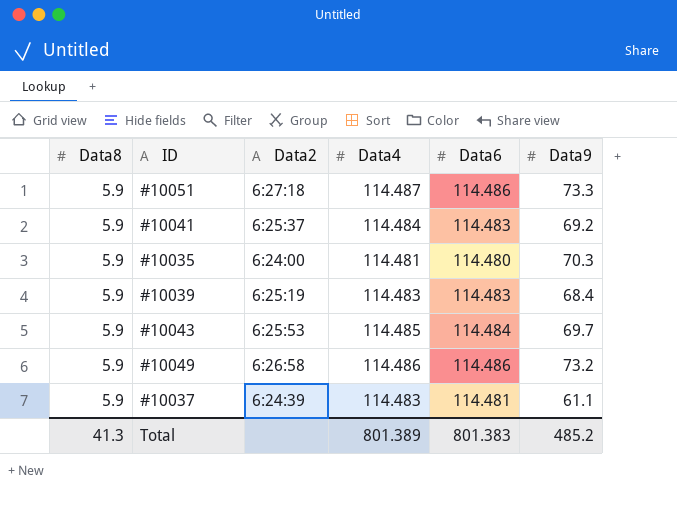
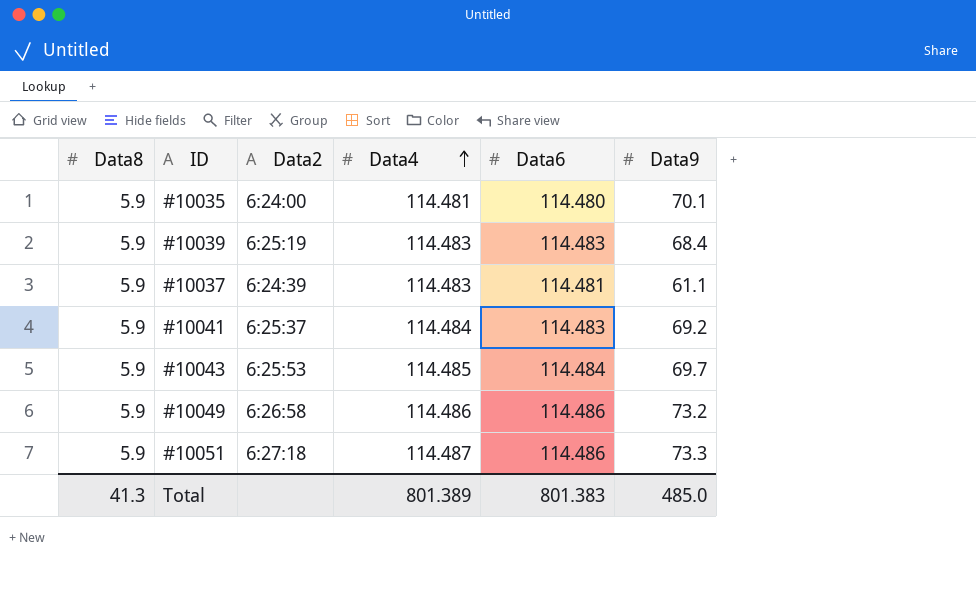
row order: none -> Data4 ascending
#10035 | Data9: 70.3 -> 70.1
Total | Data9: 485.2 -> 485.0

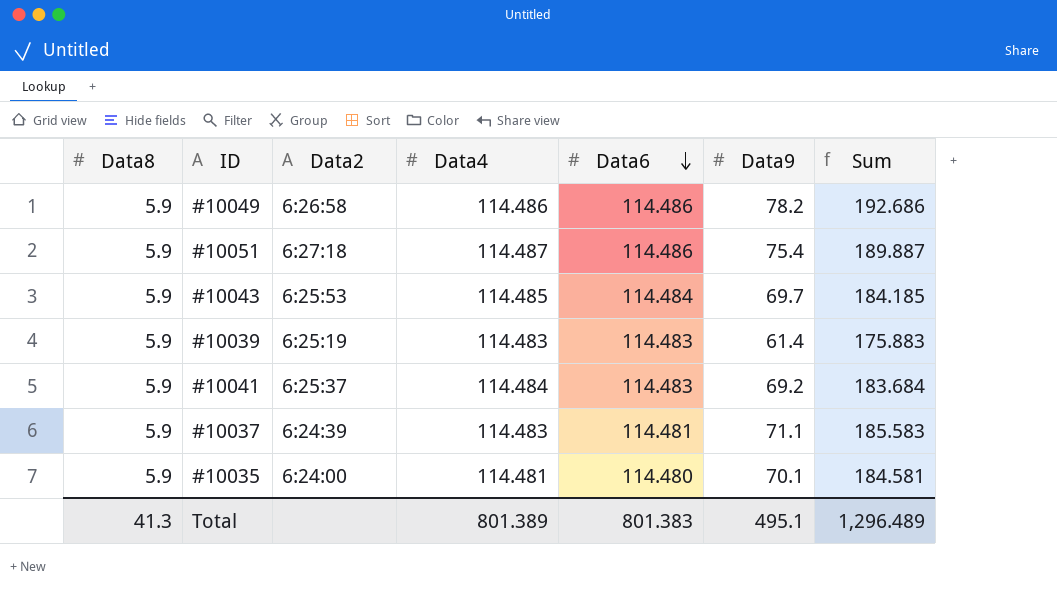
row order: Data4 ascending -> Data6 descending
column Sum | formula: none -> [Data4] + [Data9]
#10049 | Data9: 73.2 -> 78.2
#10051 | Data9: 73.3 -> 75.4
#10039 | Data9: 68.4 -> 61.4
#10037 | Data9: 61.1 -> 71.1
Total | Data9: 485.0 -> 495.1

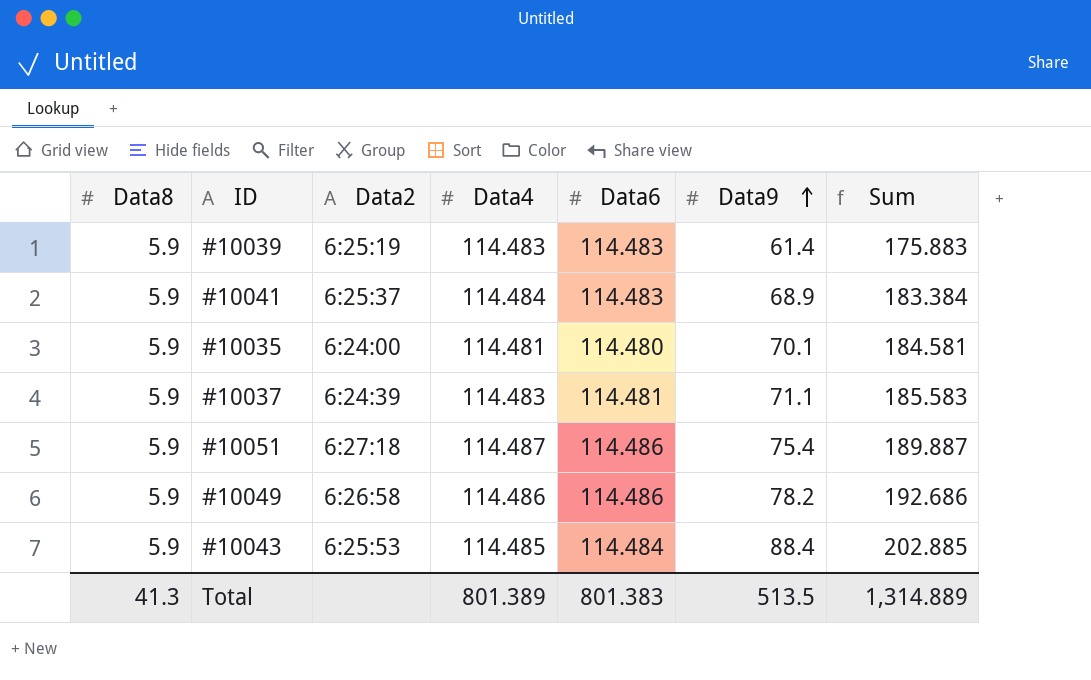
row order: Data6 descending -> Data9 ascending
#10041 | Data9: 69.2 -> 68.9
#10041 | Sum: 183.684 -> 183.384
#10043 | Data9: 69.7 -> 88.4
#10043 | Sum: 184.185 -> 202.885
Total | Data9: 495.1 -> 513.5
Total | Sum: 1,296.489 -> 1,314.889

